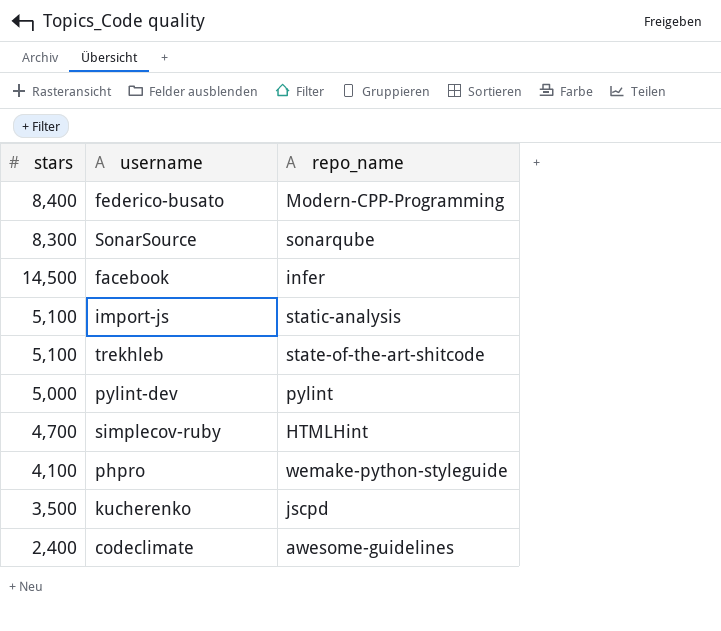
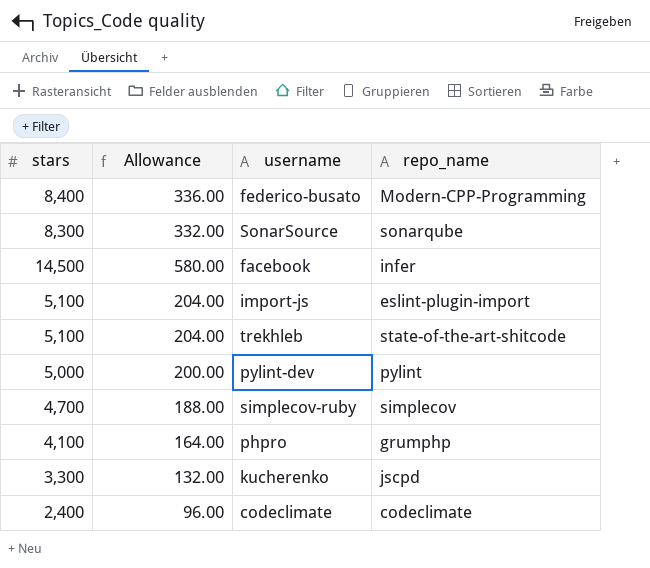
column Allowance | formula: none -> [stars] * 0.04
import-js | repo_name: static-analysis -> eslint-plugin-import
simplecov-ruby | repo_name: HTMLHint -> simplecov
phpro | repo_name: wemake-python-styleguide -> grumphp
kucherenko | stars: 3,500 -> 3,300
codeclimate | repo_name: awesome-guidelines -> codeclimate

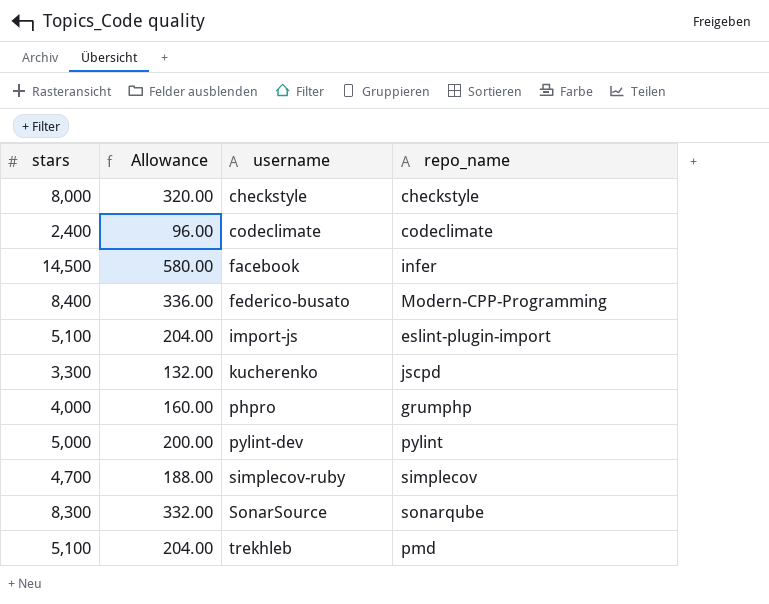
row order: none -> username ascending
row checkstyle: none -> 8,000 | 320.00 | checkstyle
phpro | stars: 4,100 -> 4,000
phpro | Allowance: 164.00 -> 160.00
trekhleb | repo_name: state-of-the-art-shitcode -> pmd

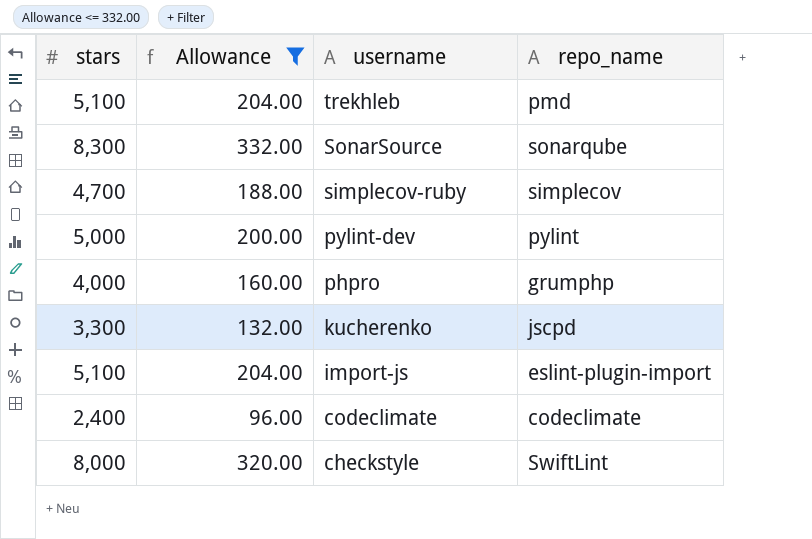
filter: none -> Allowance <= 332.00
row order: username ascending -> username descending
checkstyle | repo_name: checkstyle -> SwiftLint

